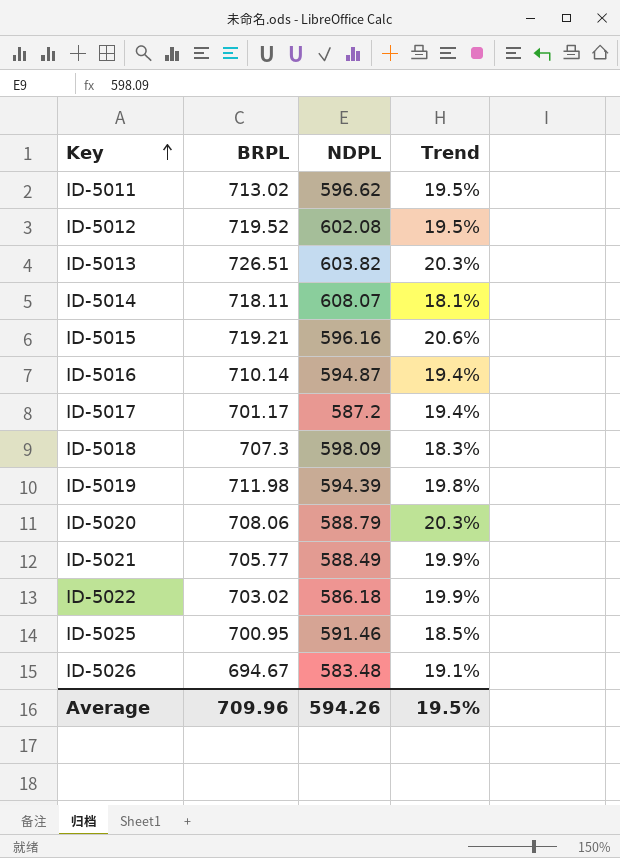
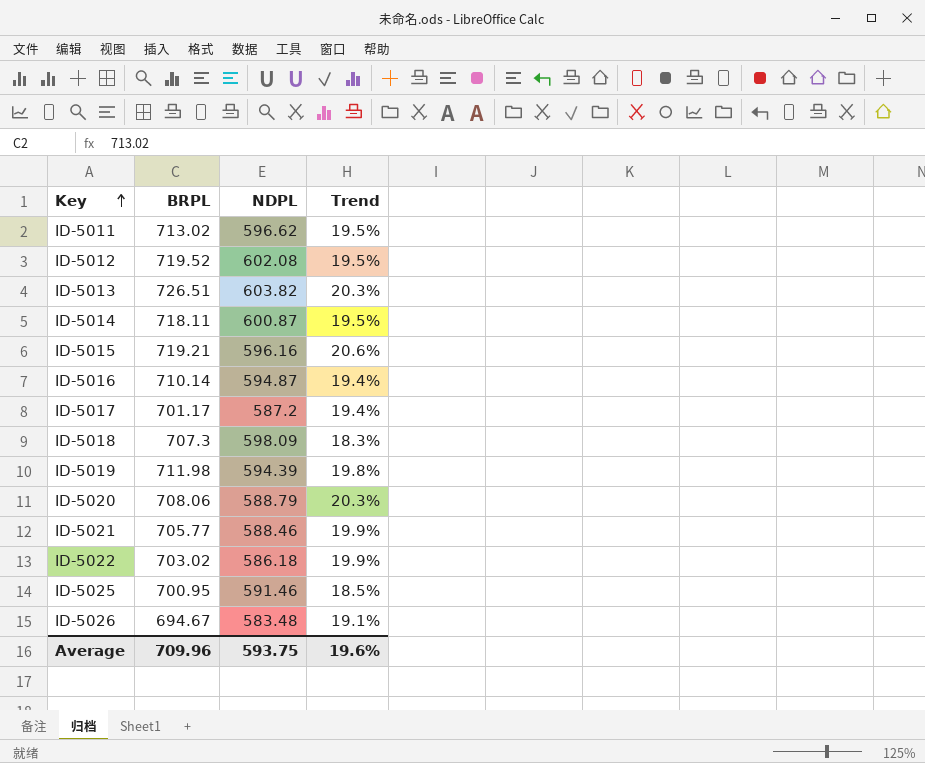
ID-5014 | NDPL: 608.07 -> 600.87
ID-5014 | Trend: 18.1% -> 19.5%
ID-5021 | NDPL: 588.49 -> 588.46
Average | NDPL: 594.26 -> 593.75
Average | Trend: 19.5% -> 19.6%

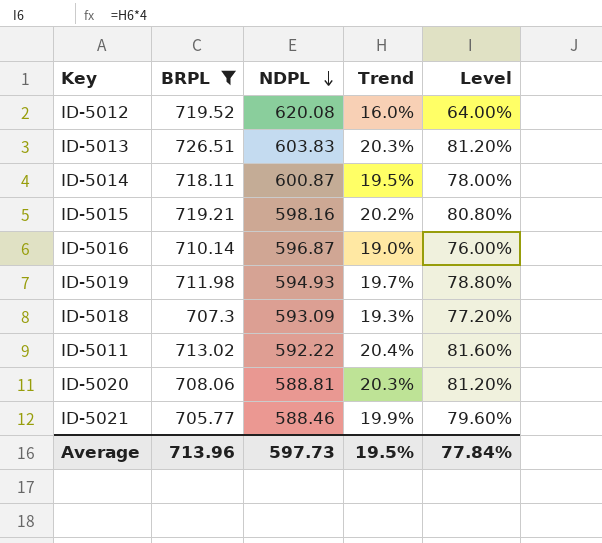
filter: none -> BRPL >= 705.77
row order: Key ascending -> NDPL descending
column Level | formula: none -> [Trend] * 4
ID-5012 | NDPL: 602.08 -> 620.08
ID-5012 | Trend: 19.5% -> 16.0%
ID-5013 | NDPL: 603.82 -> 603.83
ID-5015 | NDPL: 596.16 -> 598.16
ID-5015 | Trend: 20.6% -> 20.2%
ID-5016 | NDPL: 594.87 -> 596.87
ID-5016 | Trend: 19.4% -> 19.0%
ID-5019 | NDPL: 594.39 -> 594.93
ID-5019 | Trend: 19.8% -> 19.7%
ID-5018 | NDPL: 598.09 -> 593.09
ID-5018 | Trend: 18.3% -> 19.3%
ID-5011 | NDPL: 596.62 -> 592.22
ID-5011 | Trend: 19.5% -> 20.4%
ID-5020 | NDPL: 588.79 -> 588.81
Average | BRPL: 709.96 -> 713.96
Average | NDPL: 593.75 -> 597.73
Average | Trend: 19.6% -> 19.5%

